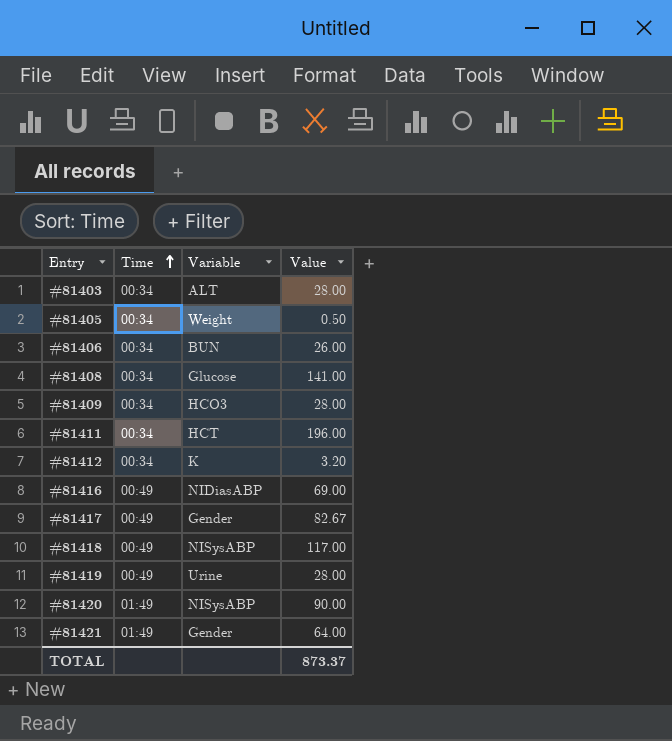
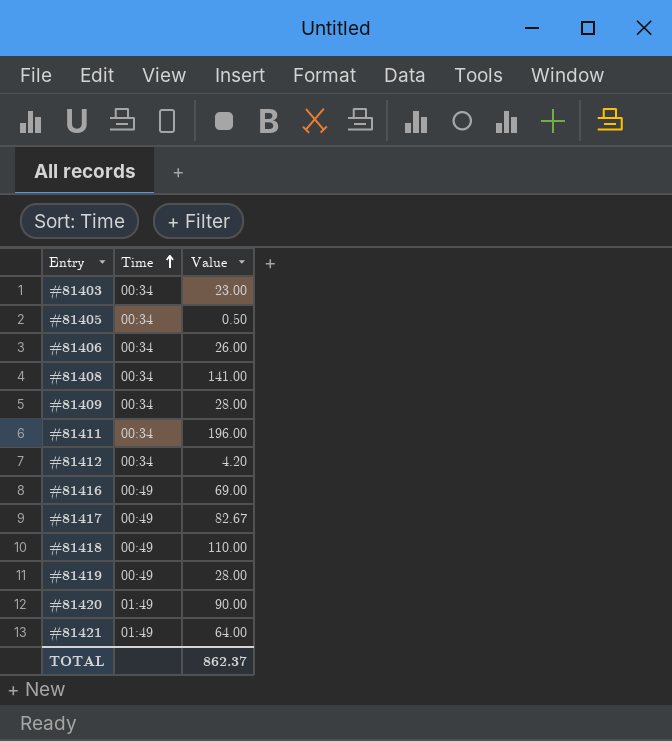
column Variable | position: 3 -> none
#81403 | Value: 28.00 -> 23.00
#81412 | Value: 3.20 -> 4.20
#81418 | Value: 117.00 -> 110.00
TOTAL | Value: 873.37 -> 862.37

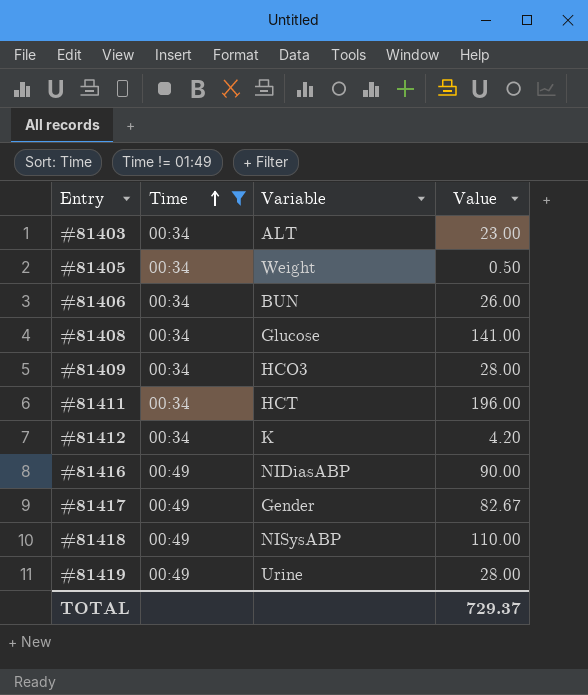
filter: none -> Time != 01:49
column Variable | position: none -> 3
#81416 | Value: 69.00 -> 90.00
TOTAL | Value: 862.37 -> 729.37

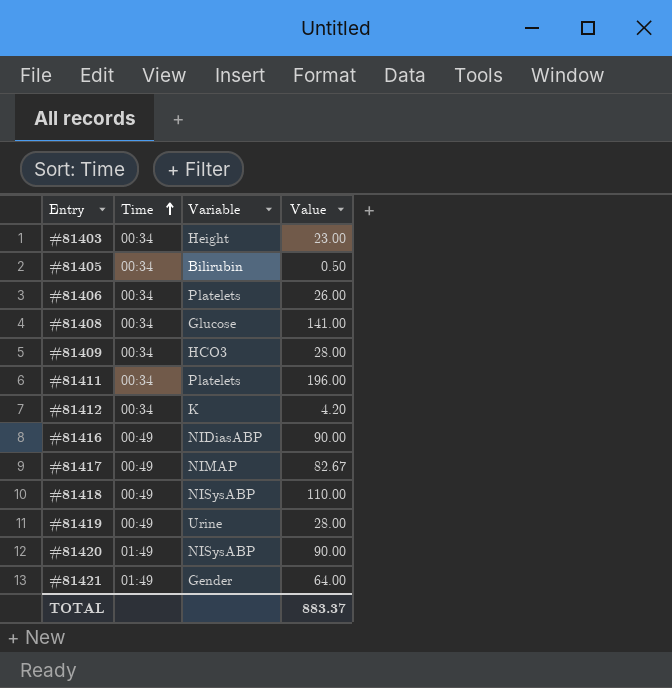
filter: Time != 01:49 -> none
#81403 | Variable: ALT -> Height
#81405 | Variable: Weight -> Bilirubin
#81406 | Variable: BUN -> Platelets
#81411 | Variable: HCT -> Platelets
#81417 | Variable: Gender -> NIMAP
TOTAL | Value: 729.37 -> 883.37

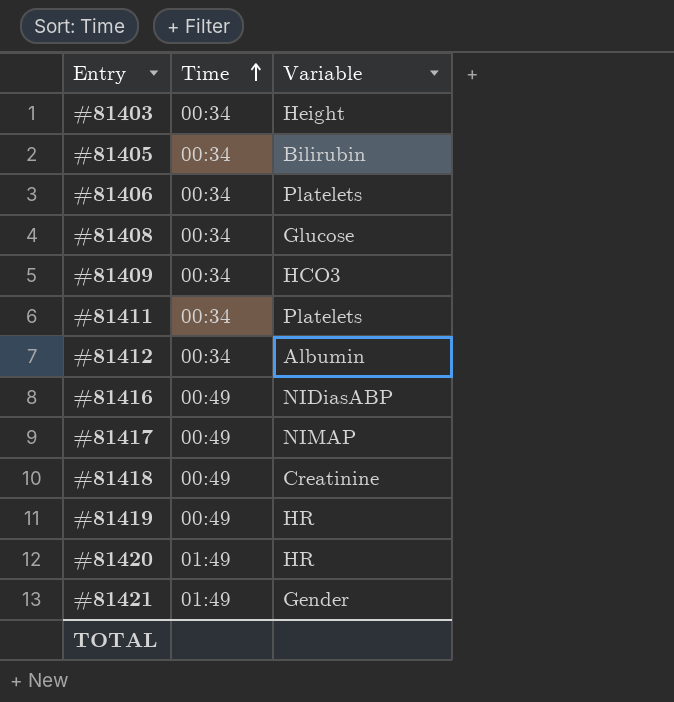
column Value | position: 4 -> none
#81412 | Variable: K -> Albumin
#81418 | Variable: NISysABP -> Creatinine
#81419 | Variable: Urine -> HR
#81420 | Variable: NISysABP -> HR

